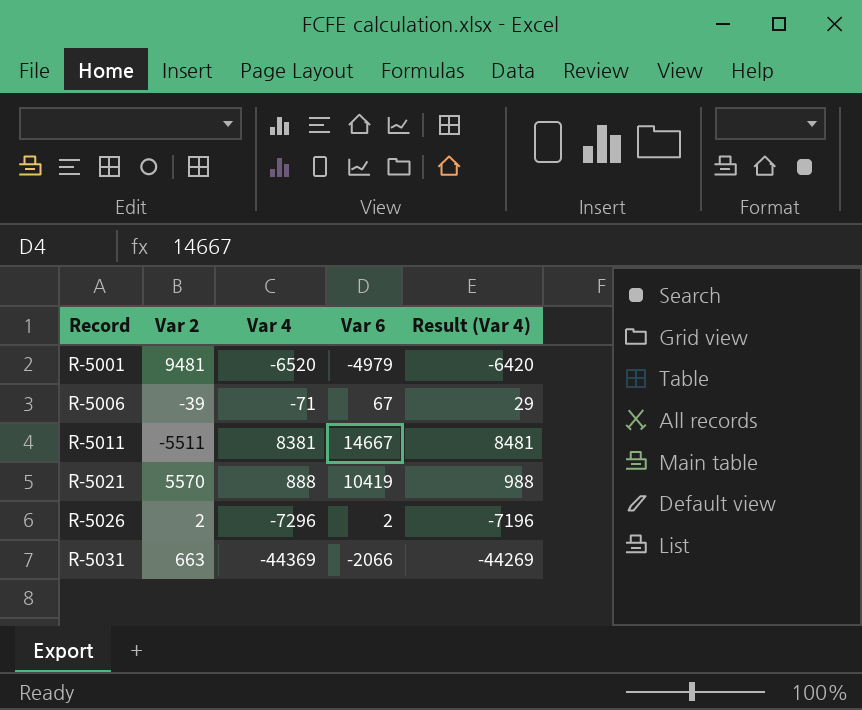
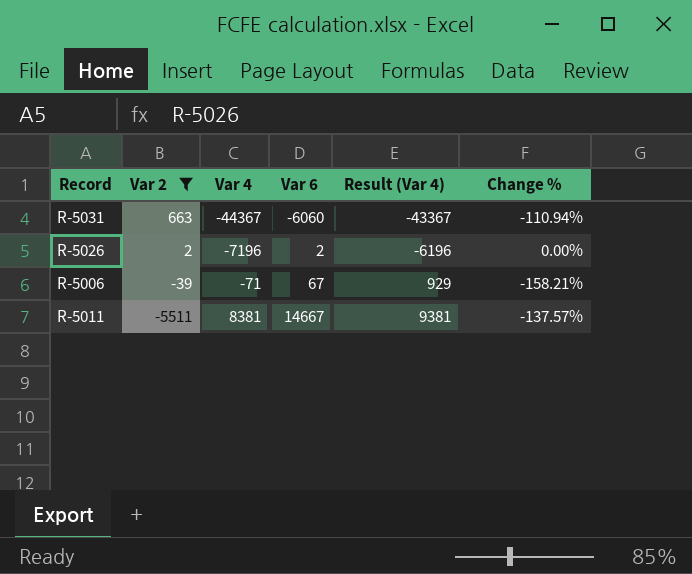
filter: none -> Var 2 <= 663
row order: Record ascending -> Var 2 descending
column Result (Var 4) | formula: [Var 4] + 100 -> [Var 4] + 1000
column Change % | formula: none -> ([Var 2] - [Var 6]) / [Var 6]
R-5031 | Var 4: -44369 -> -44367
R-5031 | Var 6: -2066 -> -6060
R-5026 | Var 4: -7296 -> -7196

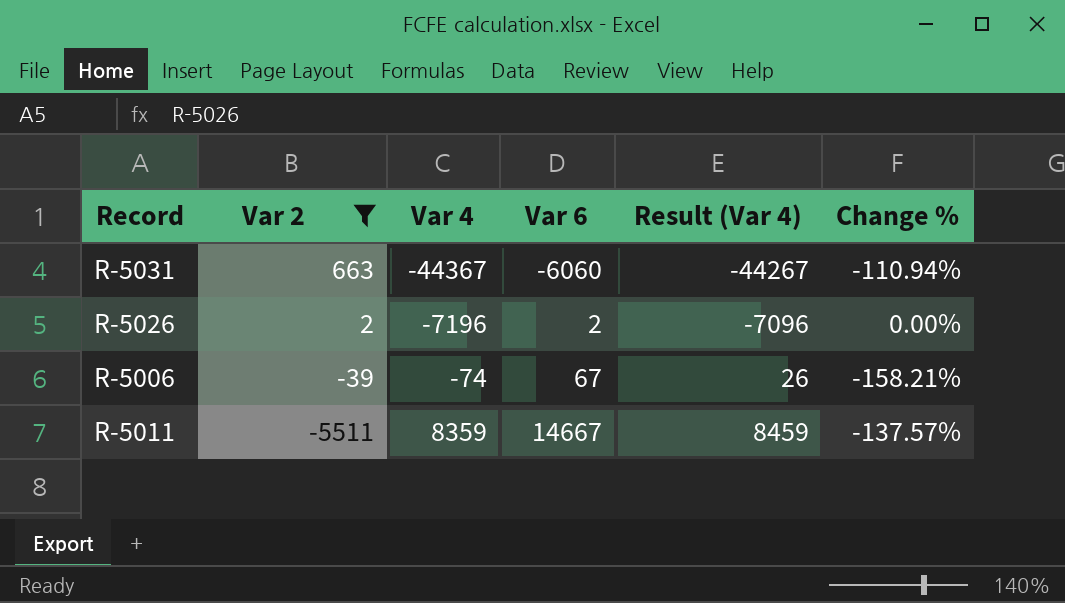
column Result (Var 4) | formula: [Var 4] + 1000 -> [Var 4] + 100
R-5006 | Var 4: -71 -> -74
R-5011 | Var 4: 8381 -> 8359

